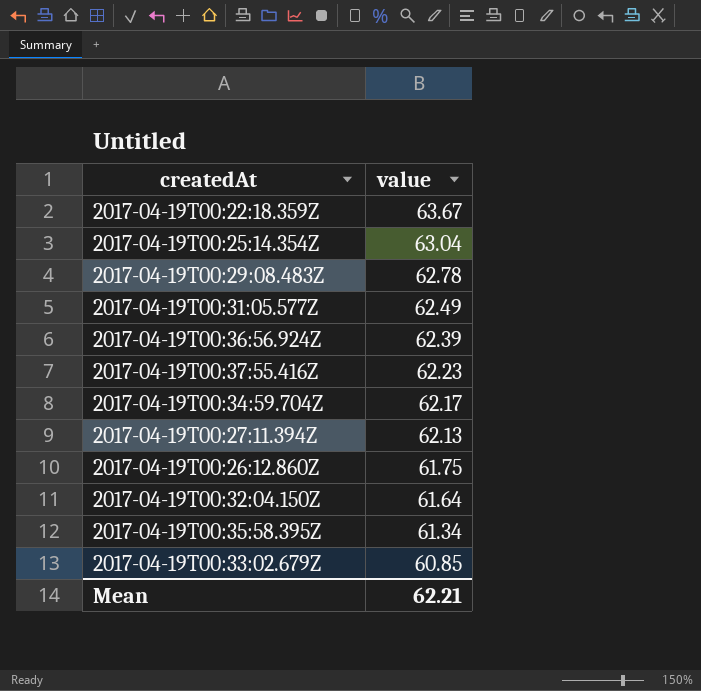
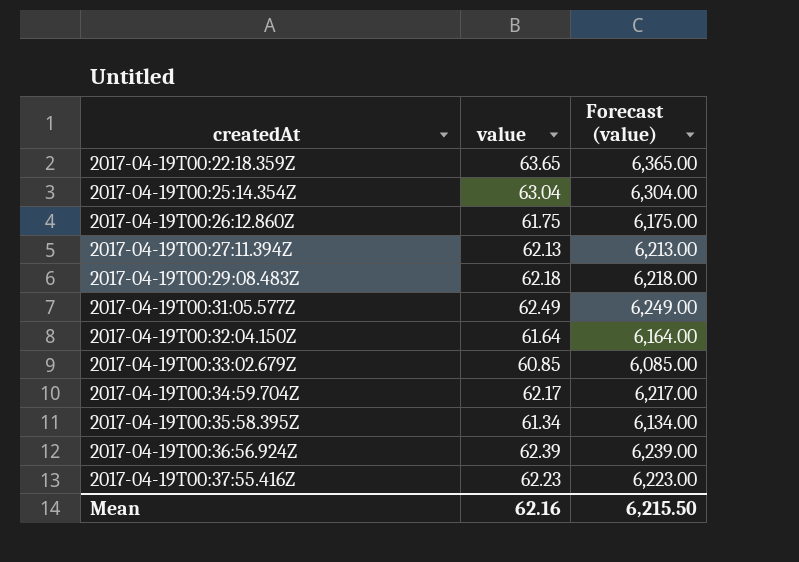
row order: value descending -> createdAt ascending
column Forecast (value) | formula: none -> [value] * 100
2017-04-19T00:22:18.359Z | value: 63.67 -> 63.65
2017-04-19T00:29:08.483Z | value: 62.78 -> 62.18
Mean | value: 62.21 -> 62.16

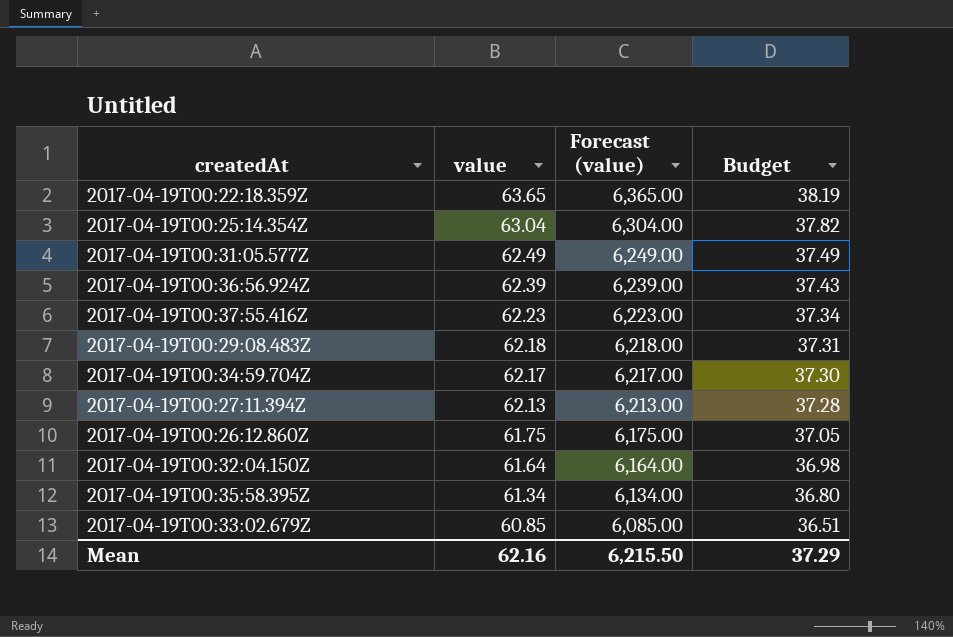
row order: createdAt ascending -> value descending
column Budget | formula: none -> [value] * 0.6

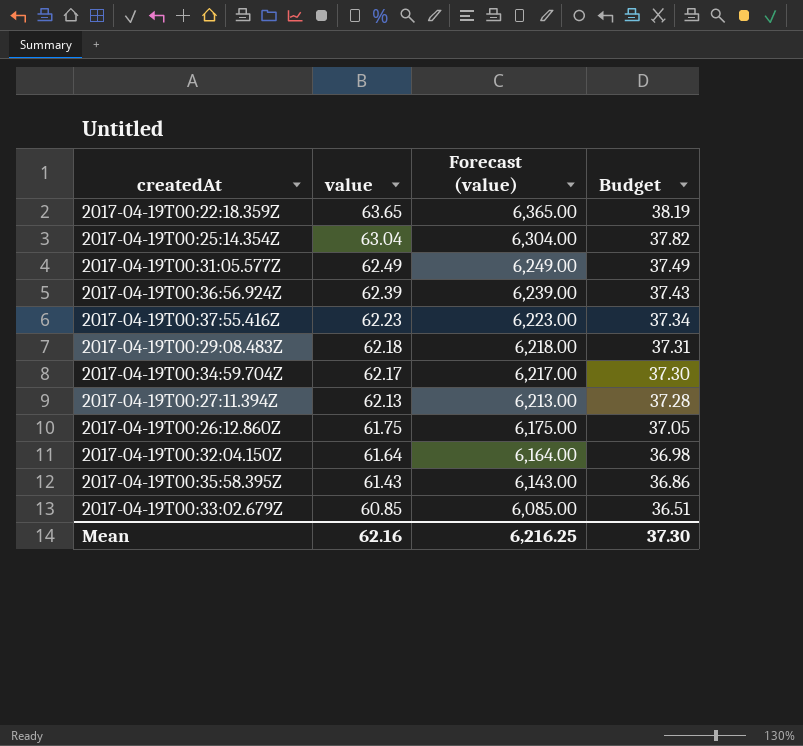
2017-04-19T00:35:58.395Z | value: 61.34 -> 61.43
2017-04-19T00:35:58.395Z | Forecast (value): 6,134.00 -> 6,143.00
2017-04-19T00:35:58.395Z | Budget: 36.80 -> 36.86
Mean | Forecast (value): 6,215.50 -> 6,216.25
Mean | Budget: 37.29 -> 37.30

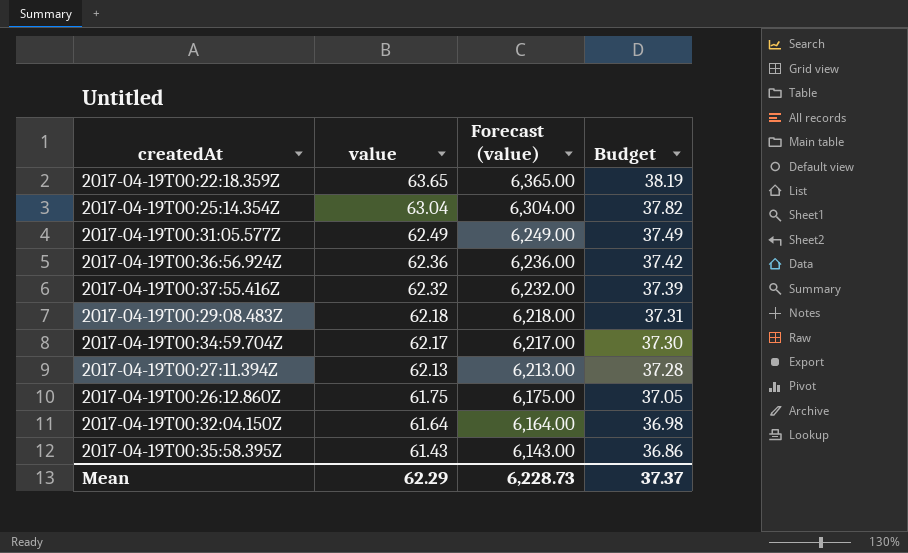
row 2017-04-19T00:33:02.679Z: 60.85 | 6,085.00 | 36.51 -> none
2017-04-19T00:36:56.924Z | value: 62.39 -> 62.36
2017-04-19T00:36:56.924Z | Forecast (value): 6,239.00 -> 6,236.00
2017-04-19T00:36:56.924Z | Budget: 37.43 -> 37.42
2017-04-19T00:37:55.416Z | value: 62.23 -> 62.32
2017-04-19T00:37:55.416Z | Forecast (value): 6,223.00 -> 6,232.00
2017-04-19T00:37:55.416Z | Budget: 37.34 -> 37.39
Mean | value: 62.16 -> 62.29
Mean | Forecast (value): 6,216.25 -> 6,228.73
Mean | Budget: 37.30 -> 37.37

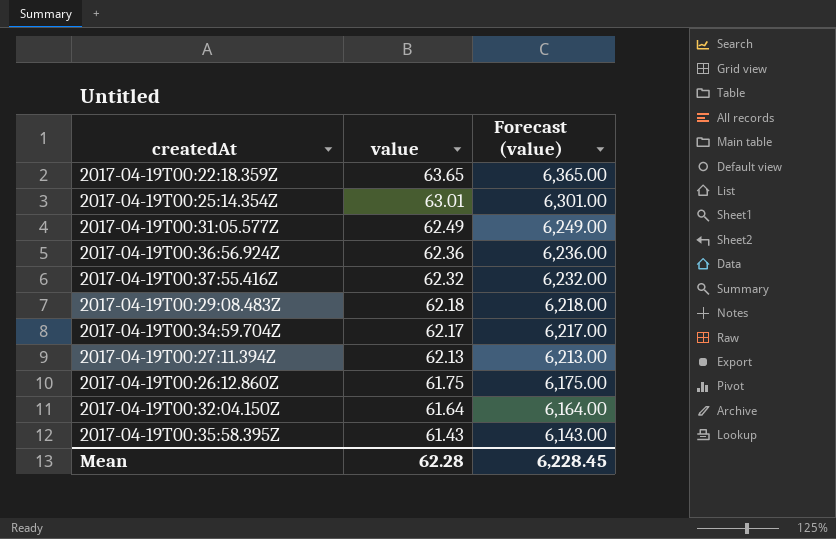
column Budget | formula: [value] * 0.6 -> none
2017-04-19T00:25:14.354Z | value: 63.04 -> 63.01
2017-04-19T00:25:14.354Z | Forecast (value): 6,304.00 -> 6,301.00
Mean | value: 62.29 -> 62.28
Mean | Forecast (value): 6,228.73 -> 6,228.45

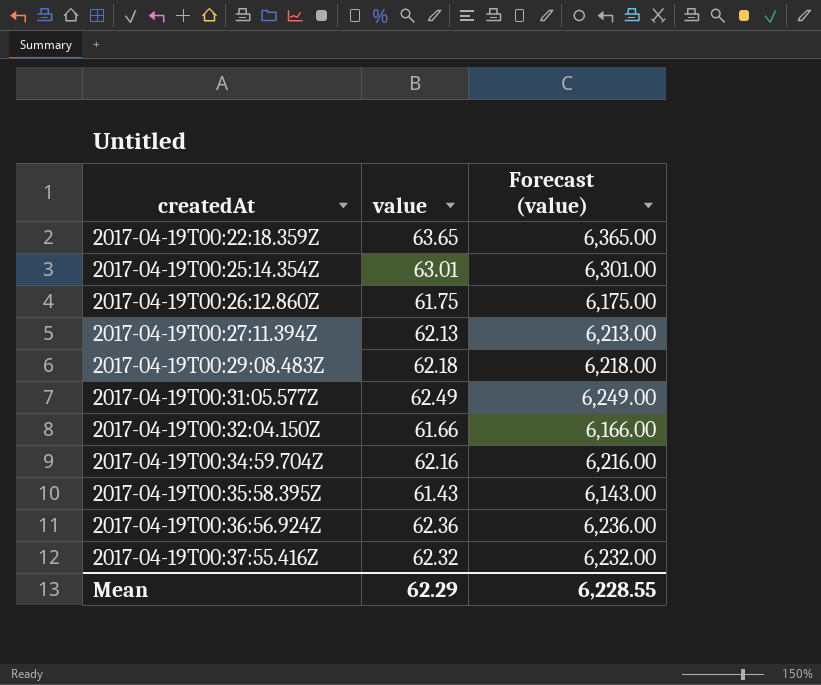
row order: value descending -> createdAt ascending
2017-04-19T00:32:04.150Z | value: 61.64 -> 61.66
2017-04-19T00:32:04.150Z | Forecast (value): 6,164.00 -> 6,166.00
2017-04-19T00:34:59.704Z | value: 62.17 -> 62.16
2017-04-19T00:34:59.704Z | Forecast (value): 6,217.00 -> 6,216.00
Mean | value: 62.28 -> 62.29
Mean | Forecast (value): 6,228.45 -> 6,228.55

